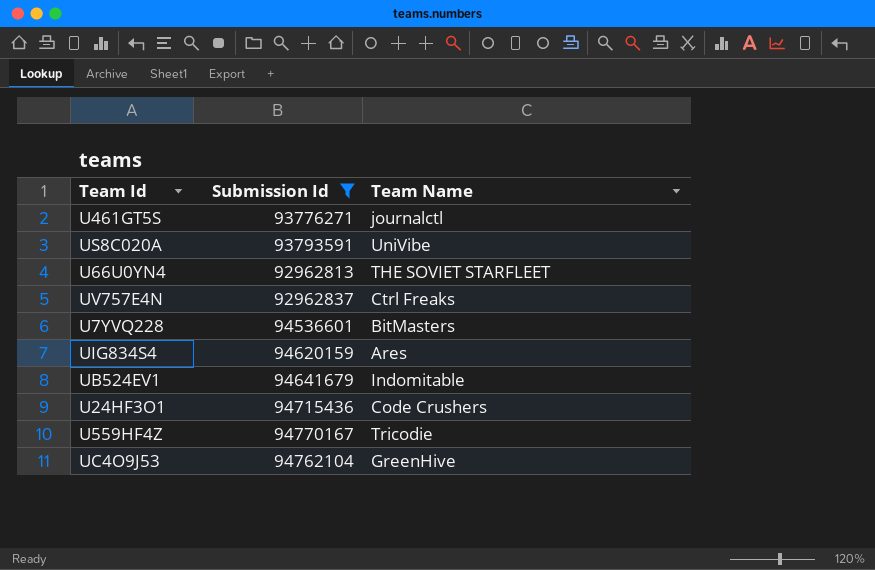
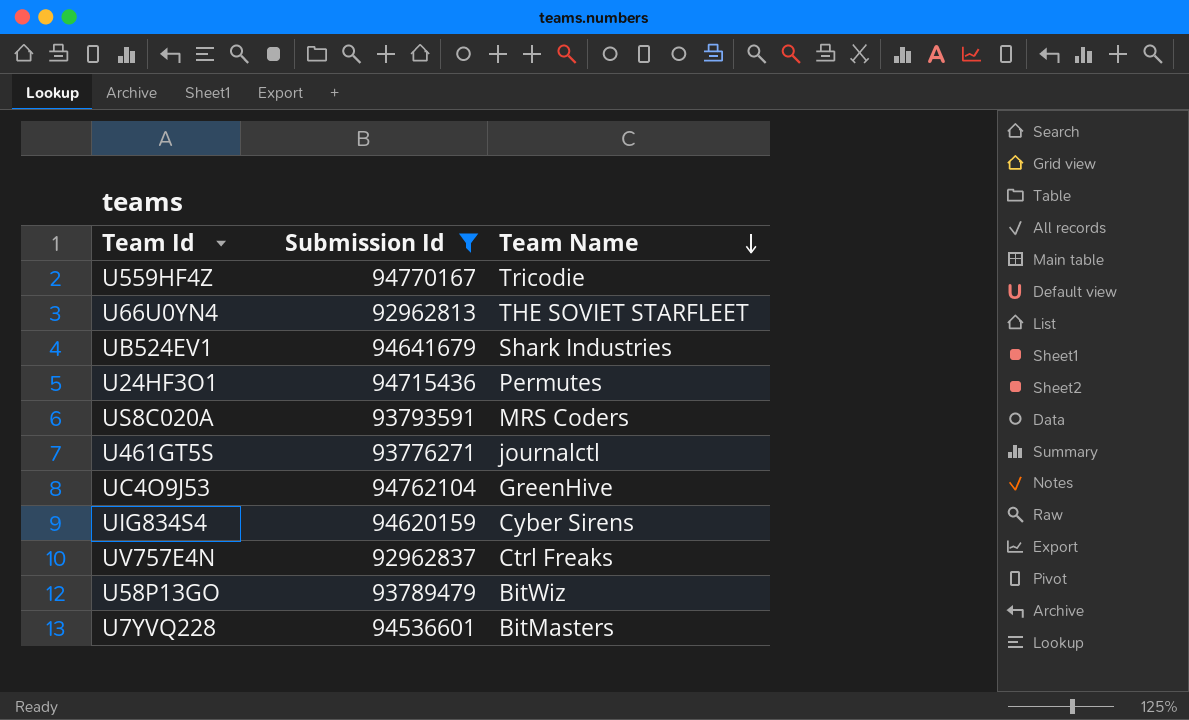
row order: none -> Team Name descending
UB524EV1 | Team Name: Indomitable -> Shark Industries
U24HF3O1 | Team Name: Code Crushers -> Permutes
US8C020A | Team Name: UniVibe -> MRS Coders
UIG834S4 | Team Name: Ares -> Cyber Sirens
row U58P13GO: none -> 93789479 | BitWiz

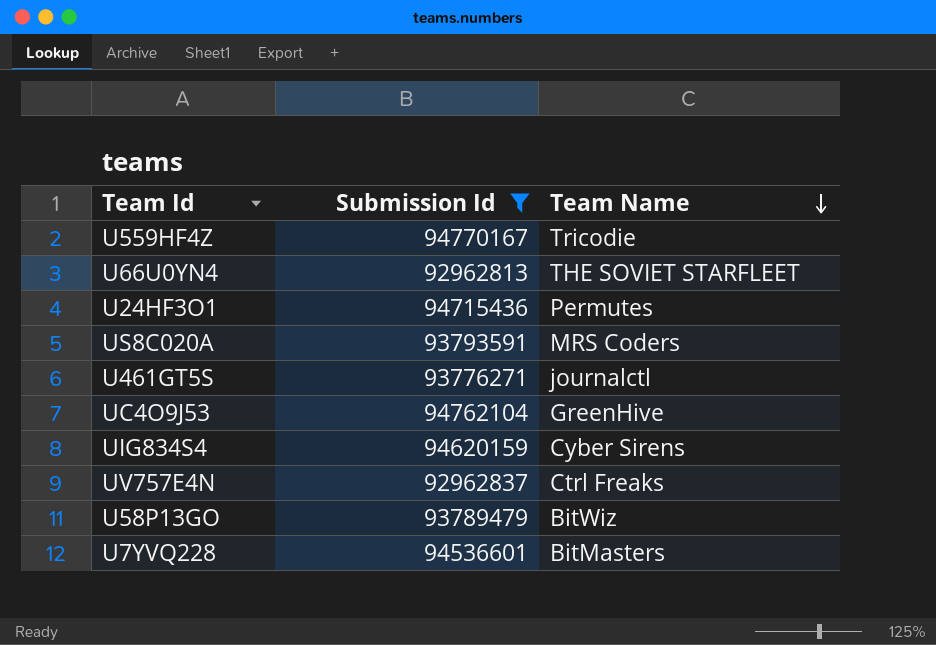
row UB524EV1: 94641679 | Shark Industries -> none

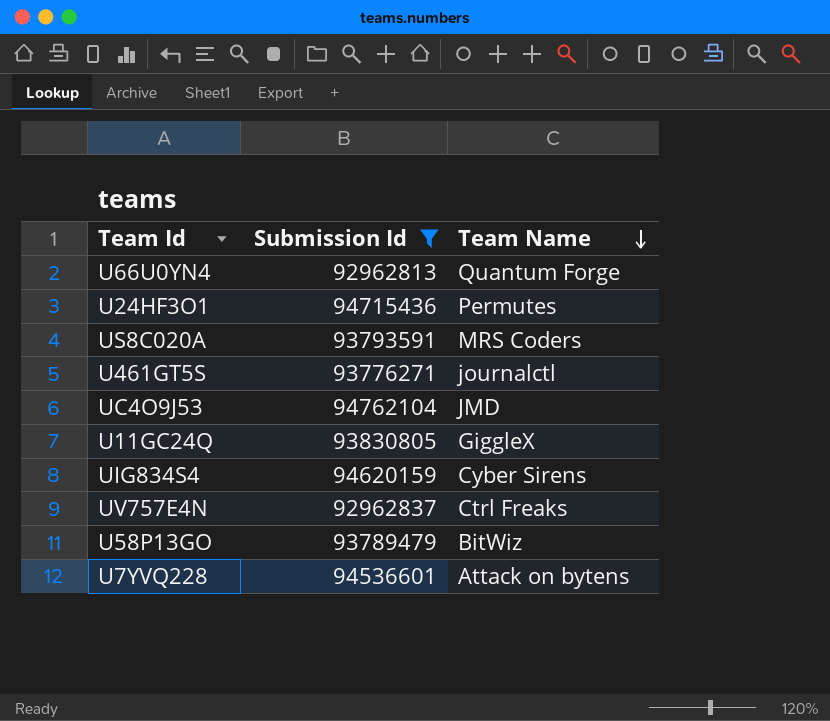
row U559HF4Z: 94770167 | Tricodie -> none
U66U0YN4 | Team Name: THE SOVIET STARFLEET -> Quantum Forge
UC4O9J53 | Team Name: GreenHive -> JMD
row U11GC24Q: none -> 93830805 | GiggleX
U7YVQ228 | Team Name: BitMasters -> Attack on bytens

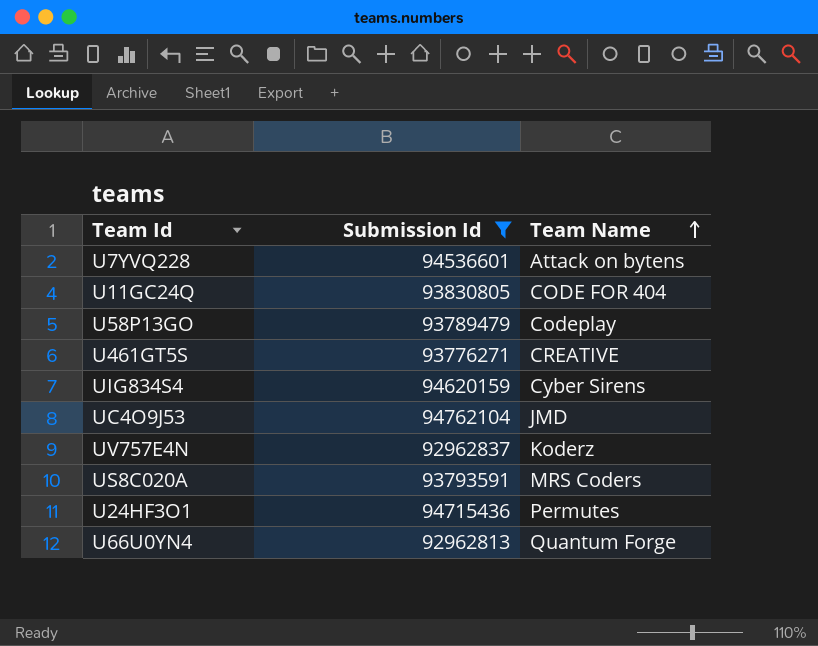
row order: Team Name descending -> Team Name ascending
U11GC24Q | Team Name: GiggleX -> CODE FOR 404
U58P13GO | Team Name: BitWiz -> Codeplay
U461GT5S | Team Name: journalctl -> CREATIVE
UV757E4N | Team Name: Ctrl Freaks -> Koderz

